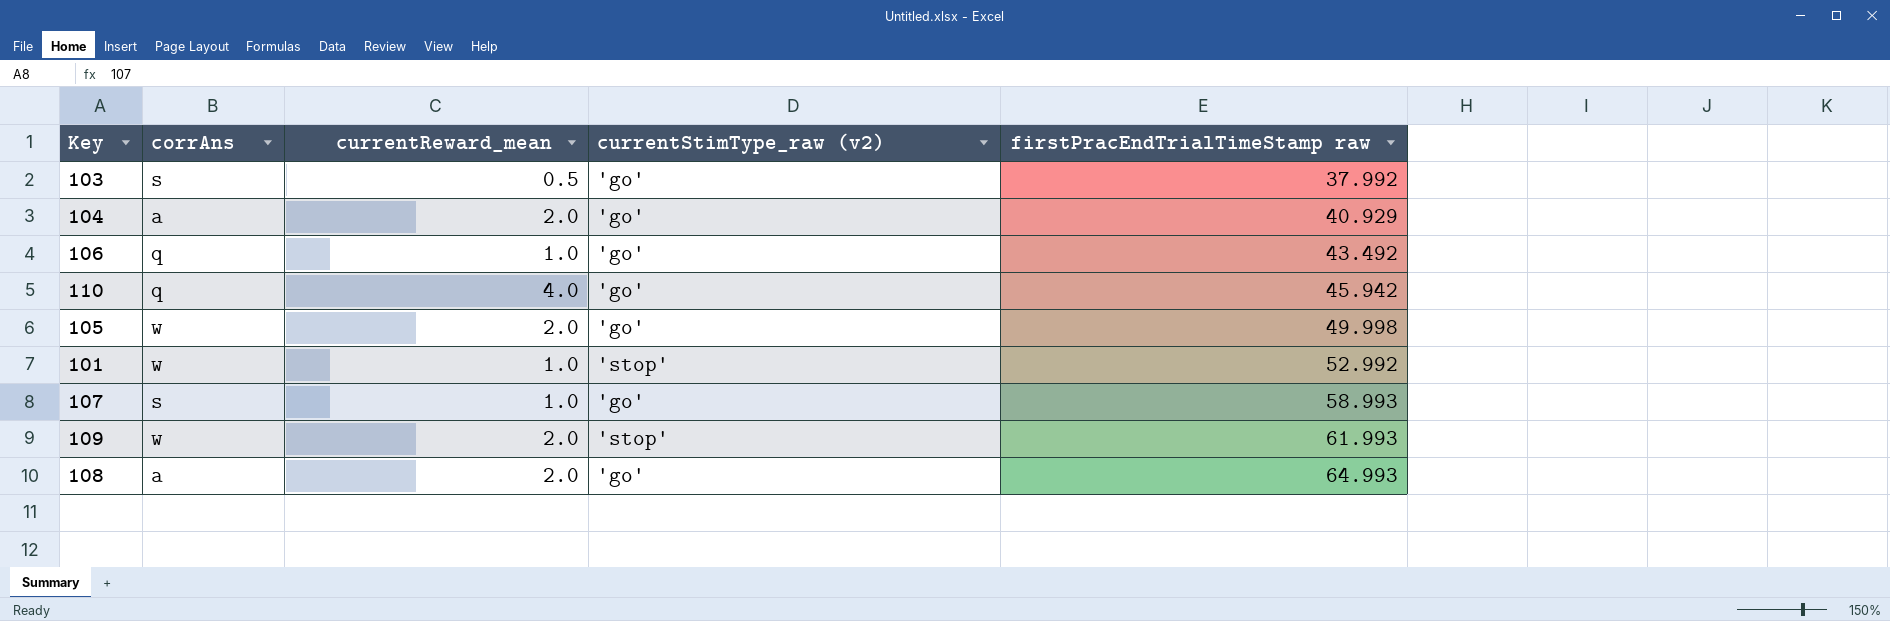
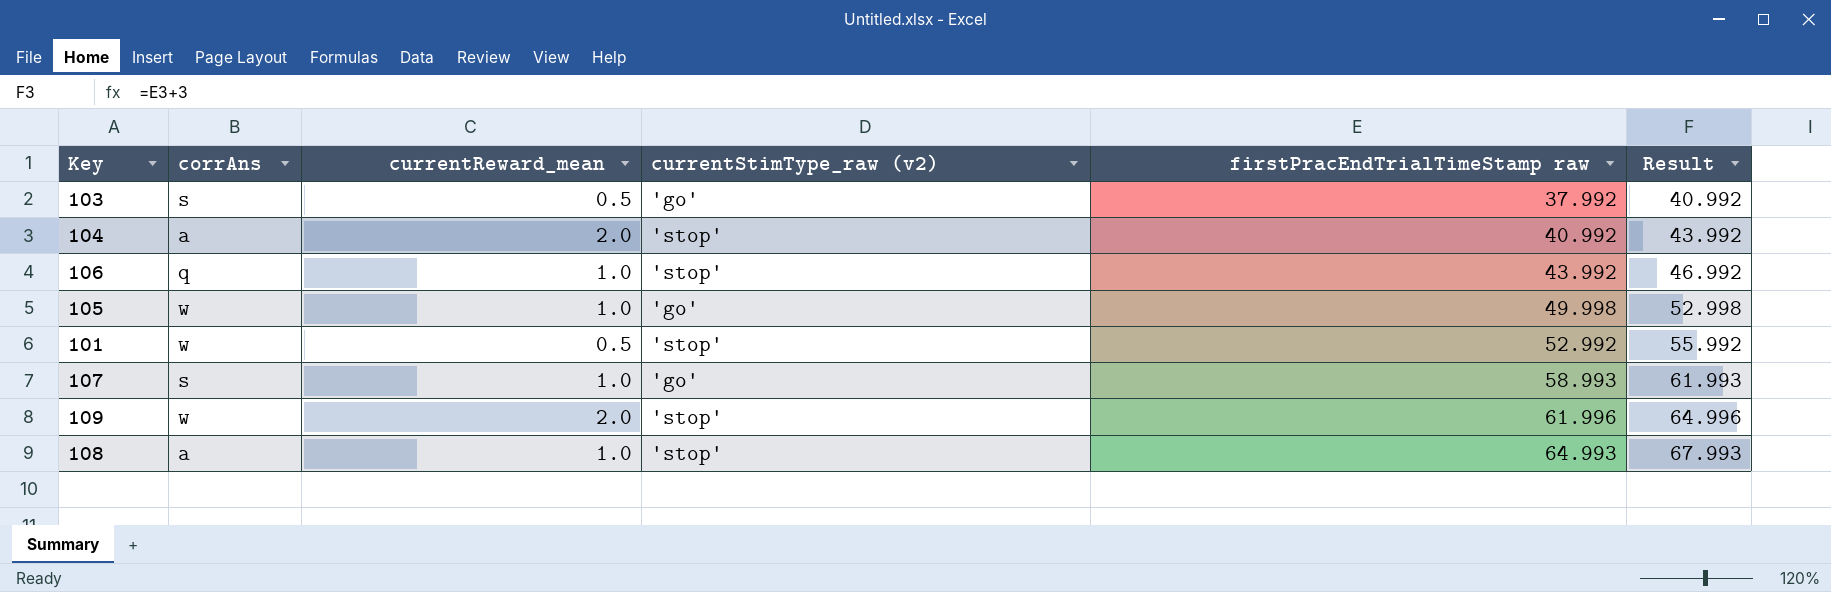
column Result | formula: none -> [firstPracEndTrialTimeStamp raw] + 3
row 110: q | 4.0 | 'go' | 45.942 -> none
104 | currentStimType_raw (v2): 'go' -> 'stop'
104 | firstPracEndTrialTimeStamp raw: 40.929 -> 40.992
106 | currentStimType_raw (v2): 'go' -> 'stop'
106 | firstPracEndTrialTimeStamp raw: 43.492 -> 43.992
105 | currentReward_mean: 2.0 -> 1.0
101 | currentReward_mean: 1.0 -> 0.5
109 | firstPracEndTrialTimeStamp raw: 61.993 -> 61.996
108 | currentReward_mean: 2.0 -> 1.0
108 | currentStimType_raw (v2): 'go' -> 'stop'

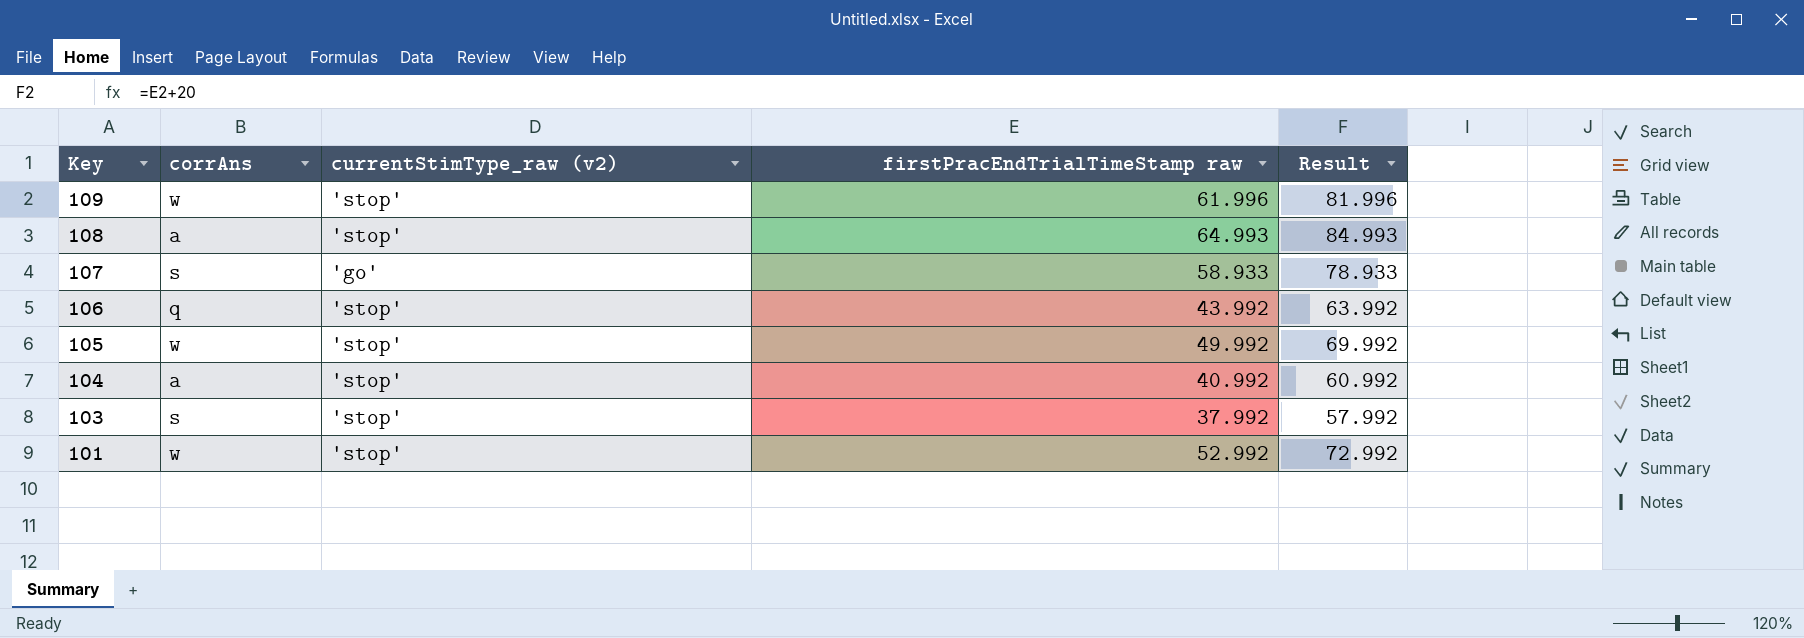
row order: firstPracEndTrialTimeStamp raw ascending -> Key descending
column currentReward_mean | position: 3 -> none
column Result | formula: [firstPracEndTrialTimeStamp raw] + 3 -> [firstPracEndTrialTimeStamp raw] + 20
107 | firstPracEndTrialTimeStamp raw: 58.993 -> 58.933
105 | currentStimType_raw (v2): 'go' -> 'stop'
105 | firstPracEndTrialTimeStamp raw: 49.998 -> 49.992
103 | currentStimType_raw (v2): 'go' -> 'stop'

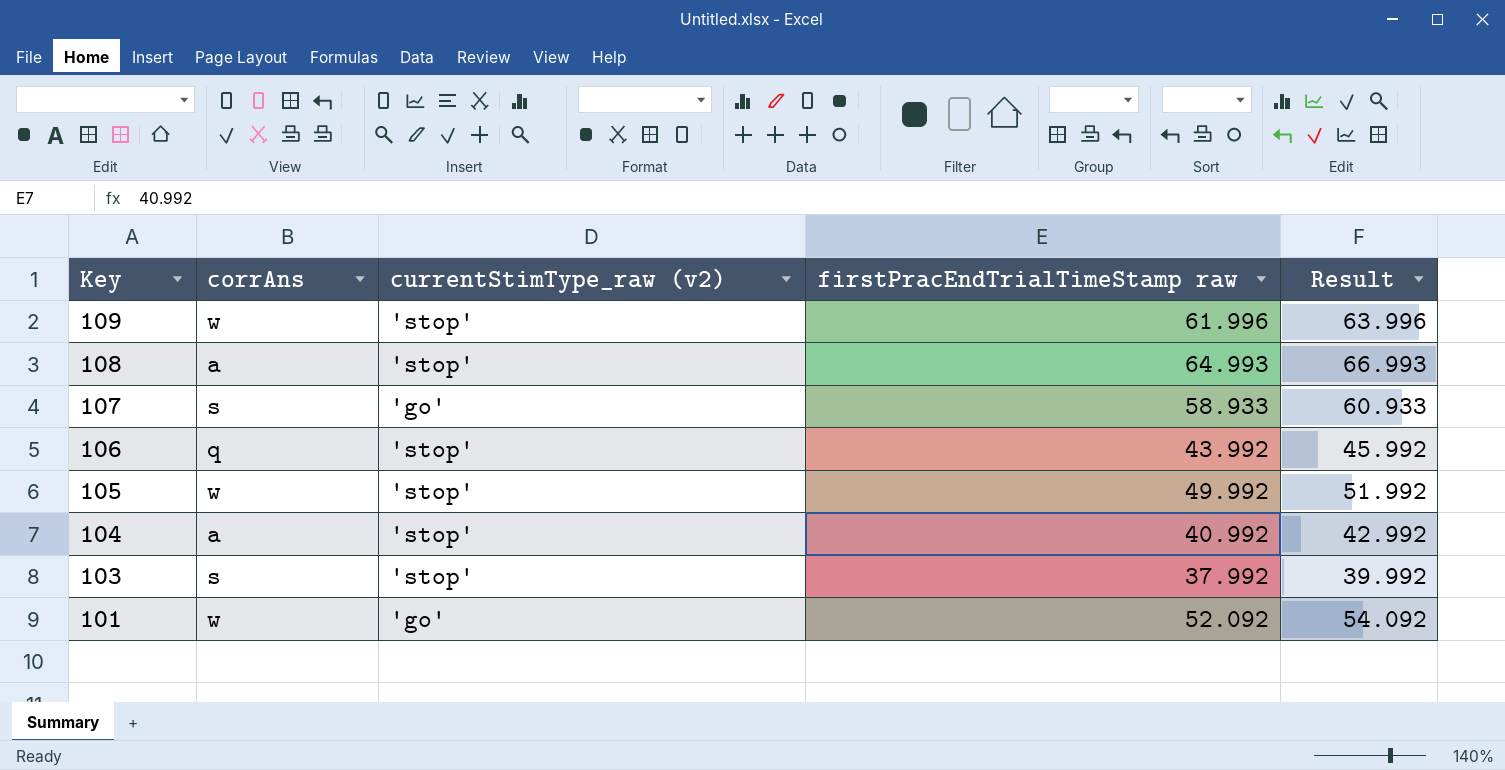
column Result | formula: [firstPracEndTrialTimeStamp raw] + 20 -> [firstPracEndTrialTimeStamp raw] + 2
101 | currentStimType_raw (v2): 'stop' -> 'go'
101 | firstPracEndTrialTimeStamp raw: 52.992 -> 52.092

